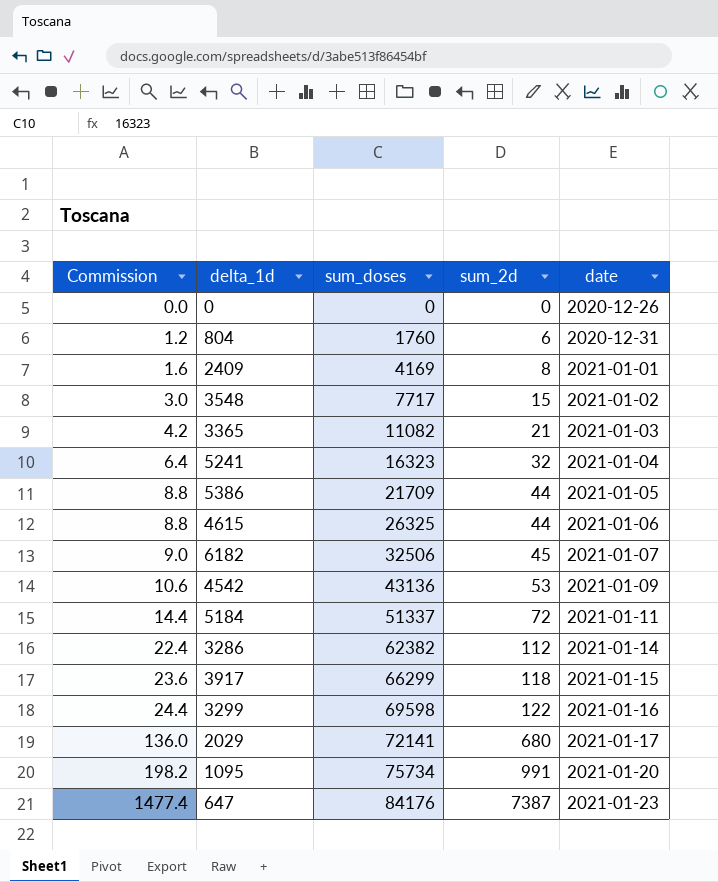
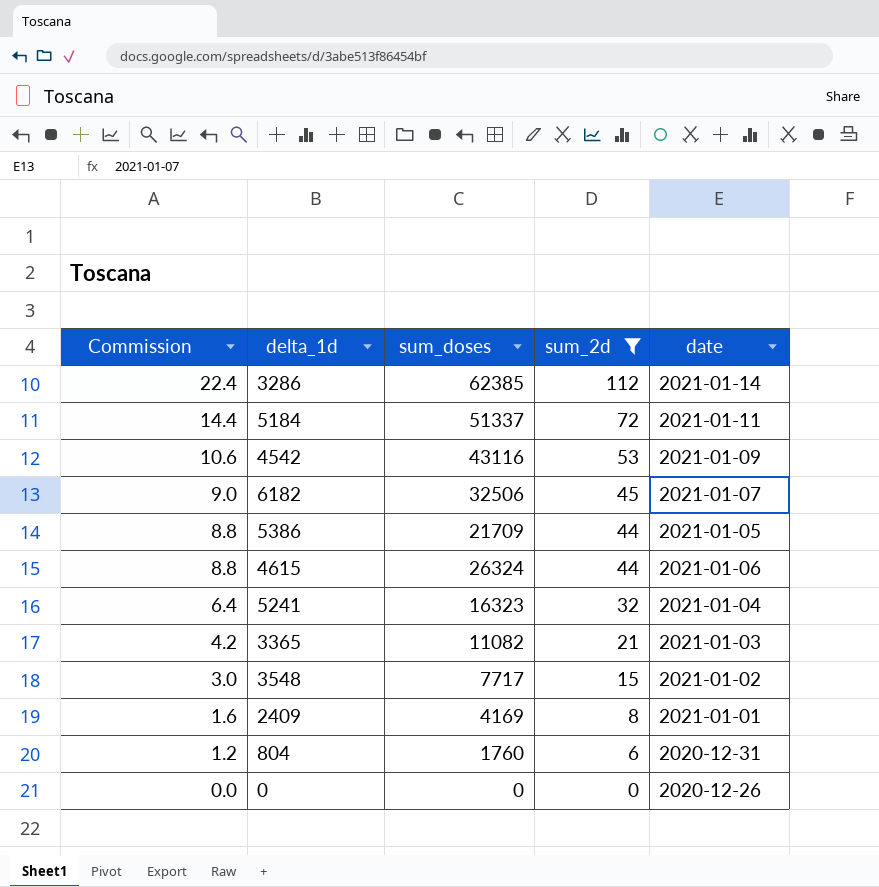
filter: none -> sum_2d <= 112
row order: Commission ascending -> Commission descending
3286 | sum_doses: 62382 -> 62385
4542 | sum_doses: 43136 -> 43116
4615 | sum_doses: 26325 -> 26324

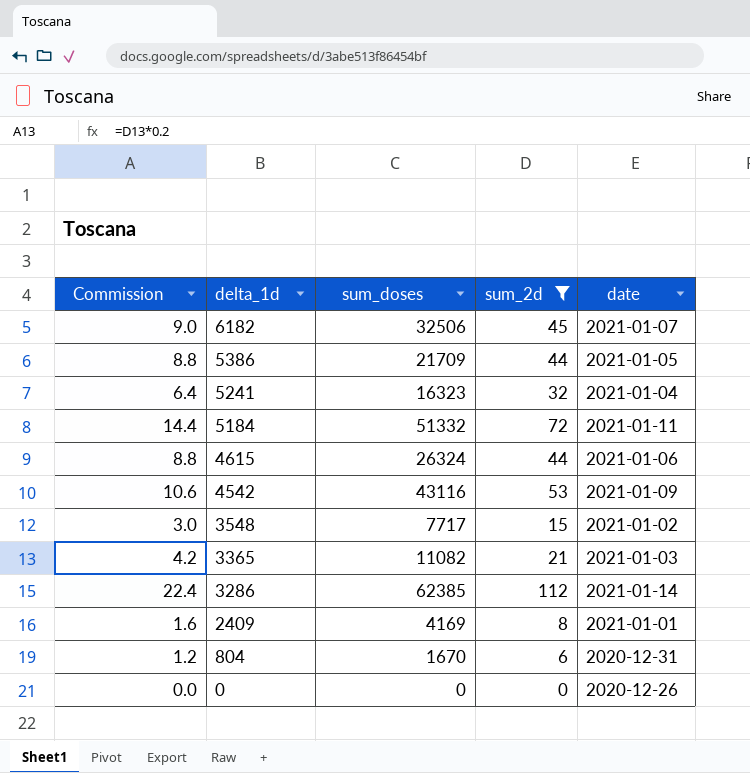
row order: Commission descending -> delta_1d descending
5184 | sum_doses: 51337 -> 51332
804 | sum_doses: 1760 -> 1670

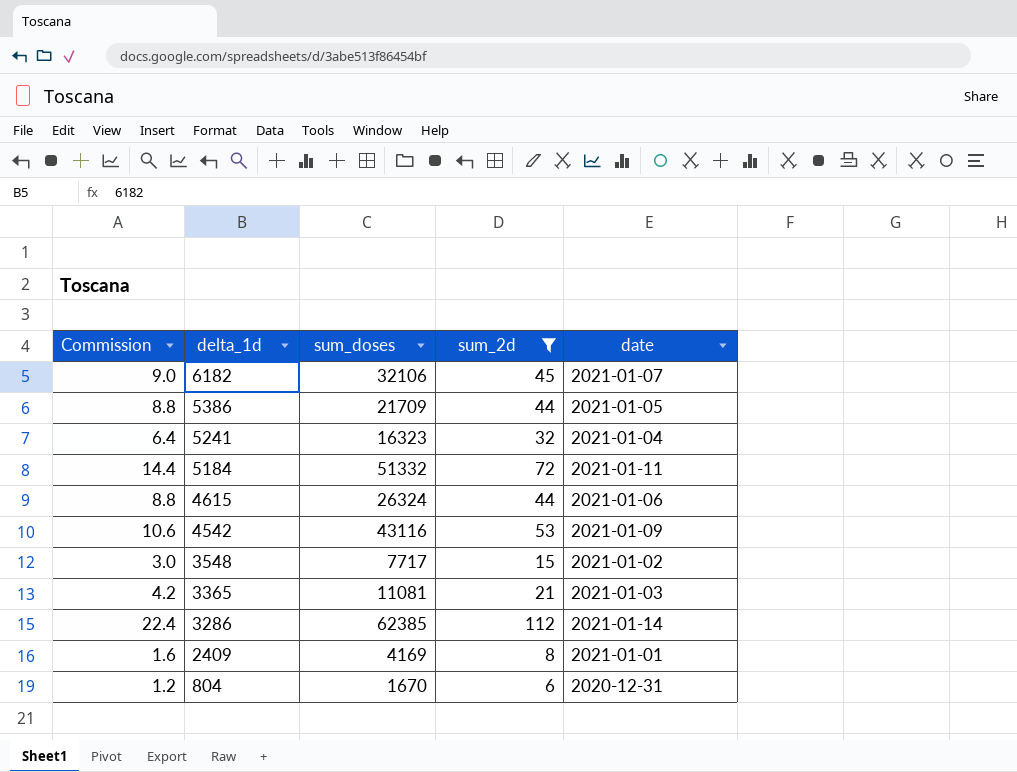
row 0: 0.0 | 0 | 0 | 2020-12-26 -> none
6182 | sum_doses: 32506 -> 32106
3365 | sum_doses: 11082 -> 11081

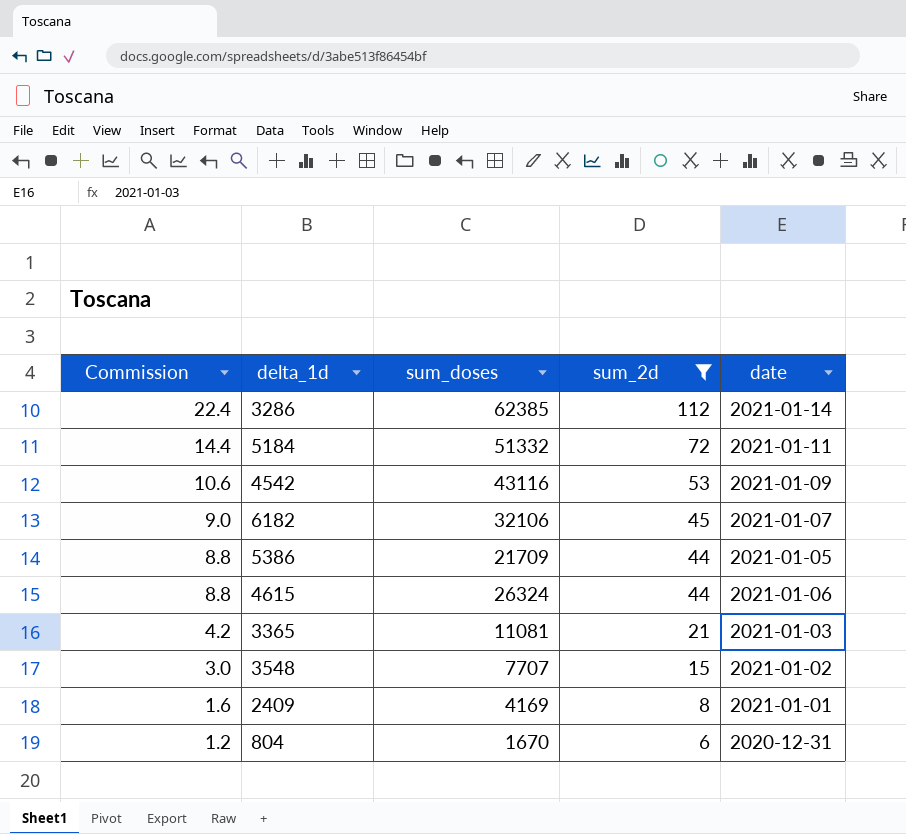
row order: delta_1d descending -> Commission descending
row 5241: 6.4 | 16323 | 32 | 2021-01-04 -> none
3548 | sum_doses: 7717 -> 7707

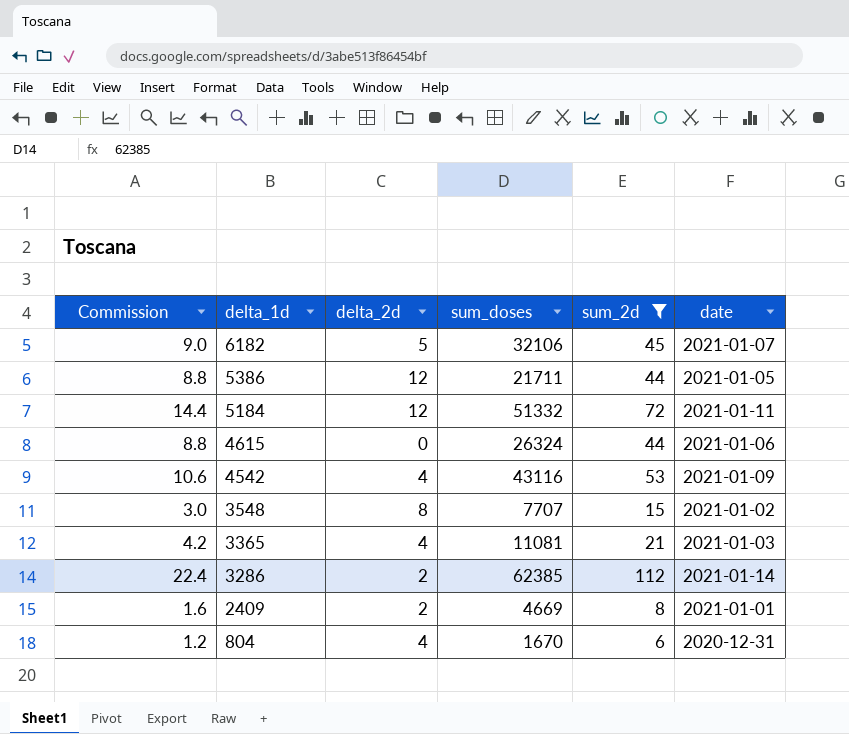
row order: Commission descending -> delta_1d descending
column delta_2d | position: none -> 3
5386 | sum_doses: 21709 -> 21711
2409 | sum_doses: 4169 -> 4669

